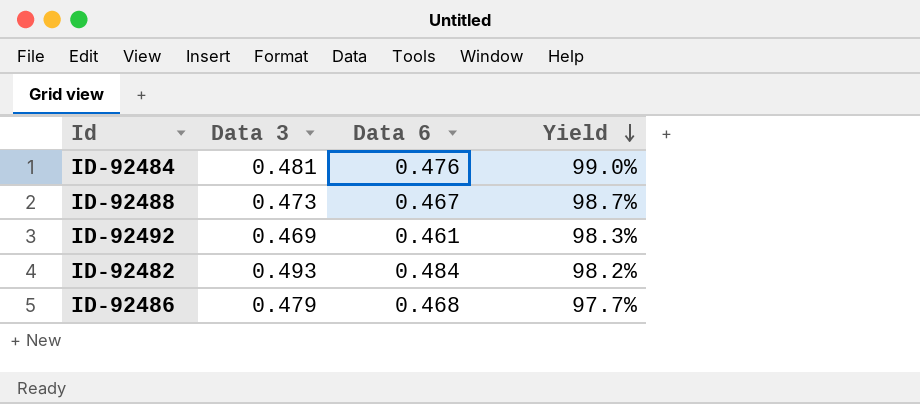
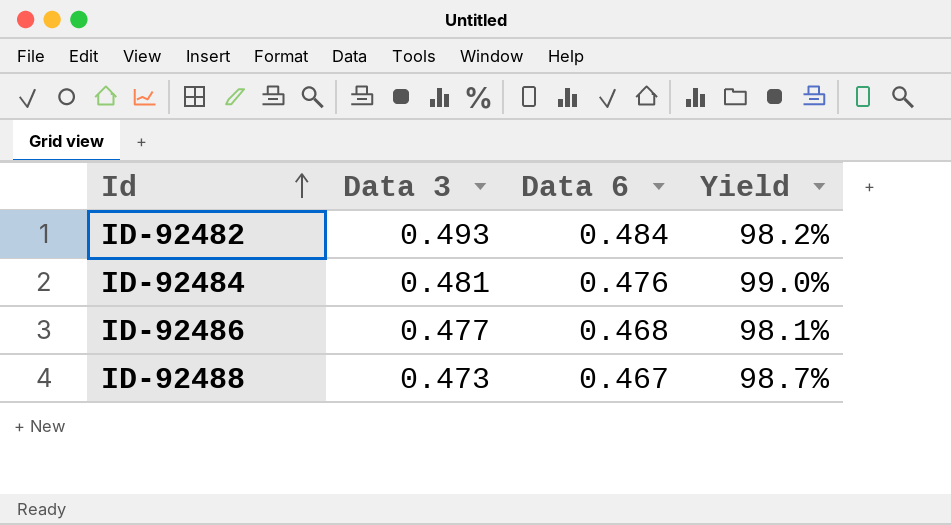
row order: Yield descending -> Id ascending
row ID-92492: 0.469 | 0.461 | 98.3% -> none
ID-92486 | Data 3: 0.479 -> 0.477
ID-92486 | Yield: 97.7% -> 98.1%

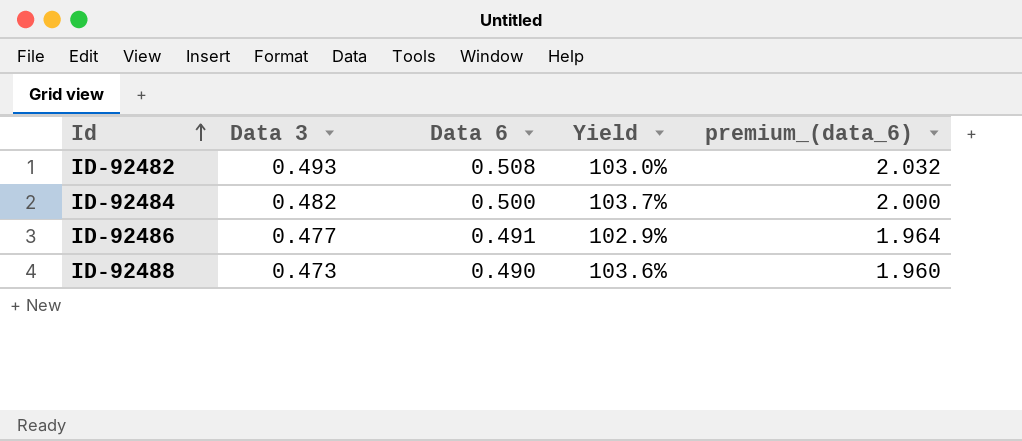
column premium_(data_6) | formula: none -> [Data 6] * 4
ID-92482 | Data 6: 0.484 -> 0.508
ID-92482 | Yield: 98.2% -> 103.0%
ID-92484 | Data 3: 0.481 -> 0.482
ID-92484 | Data 6: 0.476 -> 0.500
ID-92484 | Yield: 99.0% -> 103.7%
ID-92486 | Data 6: 0.468 -> 0.491
ID-92486 | Yield: 98.1% -> 102.9%
ID-92488 | Data 6: 0.467 -> 0.490
ID-92488 | Yield: 98.7% -> 103.6%

